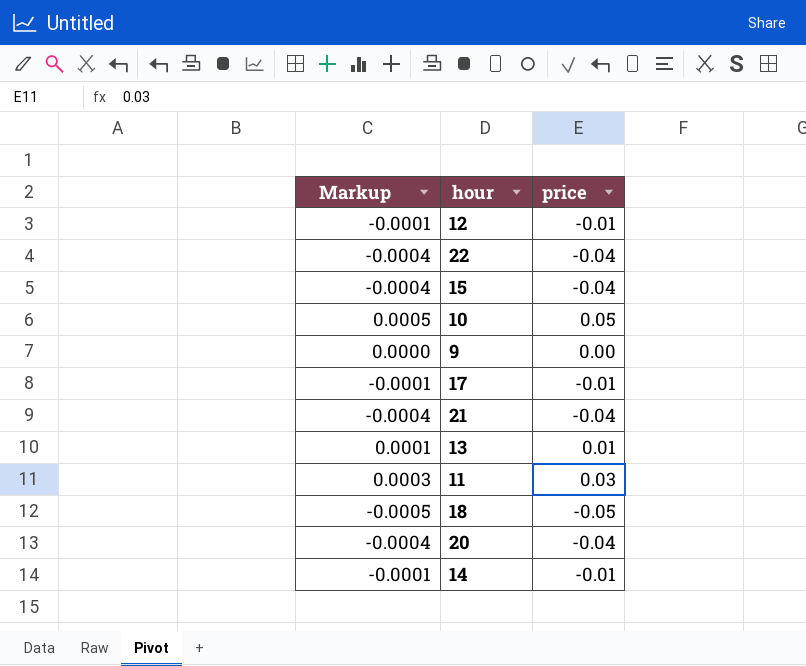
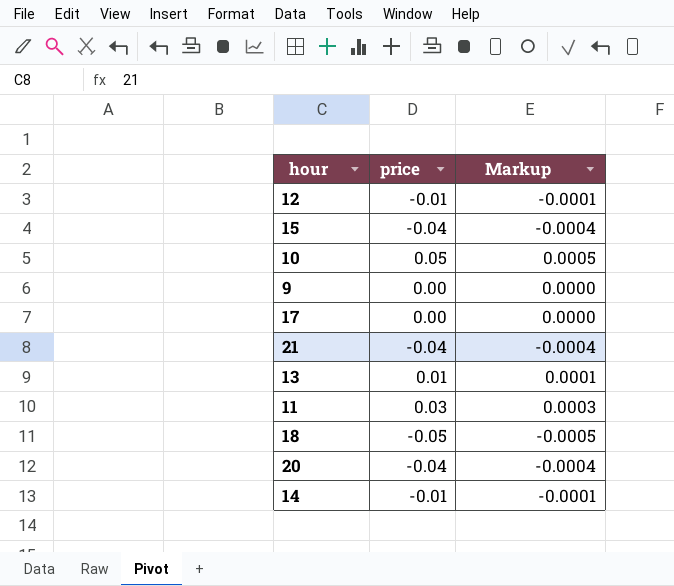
column Markup | position: 1 -> 3
row 22: -0.0004 | -0.04 -> none
17 | price: -0.01 -> 0.00
17 | Markup: -0.0001 -> 0.0000

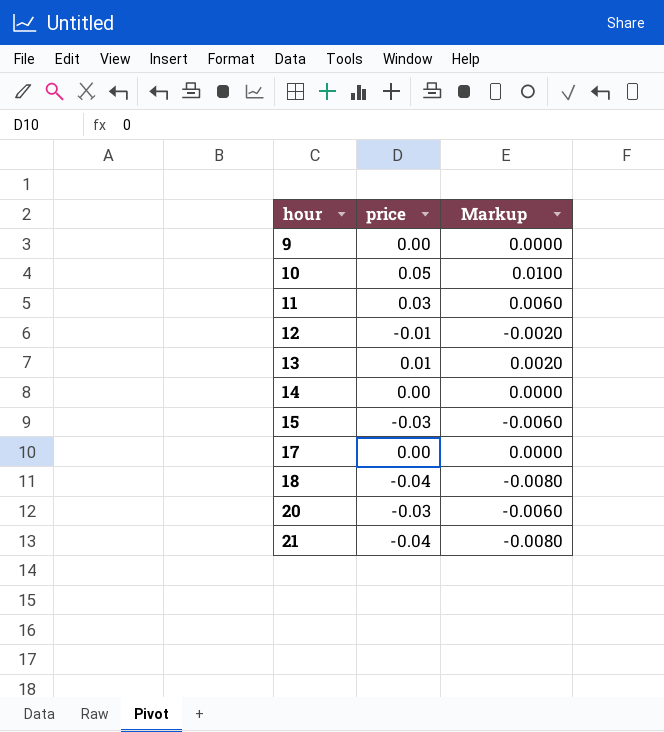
row order: none -> hour ascending
column Markup | formula: [price] * 0.01 -> [price] * 0.2
14 | price: -0.01 -> 0.00
15 | price: -0.04 -> -0.03
18 | price: -0.05 -> -0.04
20 | price: -0.04 -> -0.03

